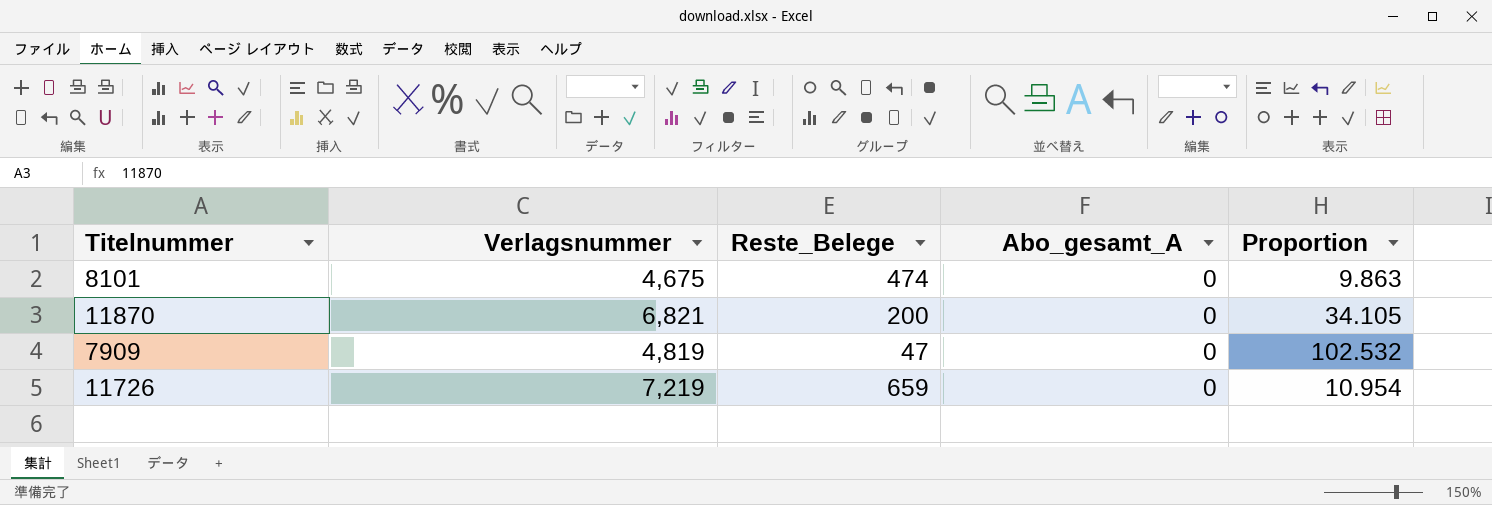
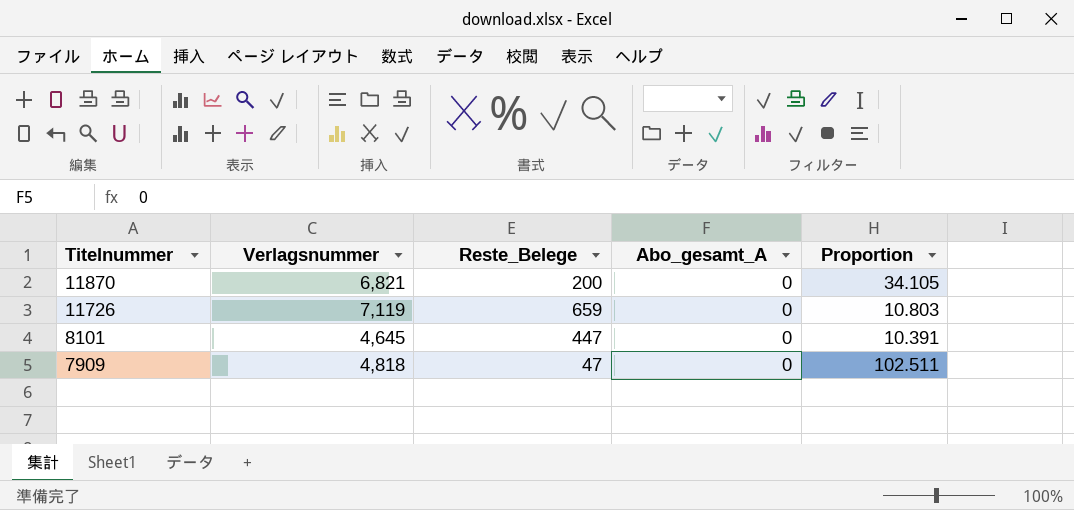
row order: none -> Titelnummer descending
11726 | Verlagsnummer: 7,219 -> 7,119
11726 | Proportion: 10.954 -> 10.803
8101 | Verlagsnummer: 4,675 -> 4,645
8101 | Reste_Belege: 474 -> 447
8101 | Proportion: 9.863 -> 10.391
7909 | Verlagsnummer: 4,819 -> 4,818
7909 | Proportion: 102.532 -> 102.511

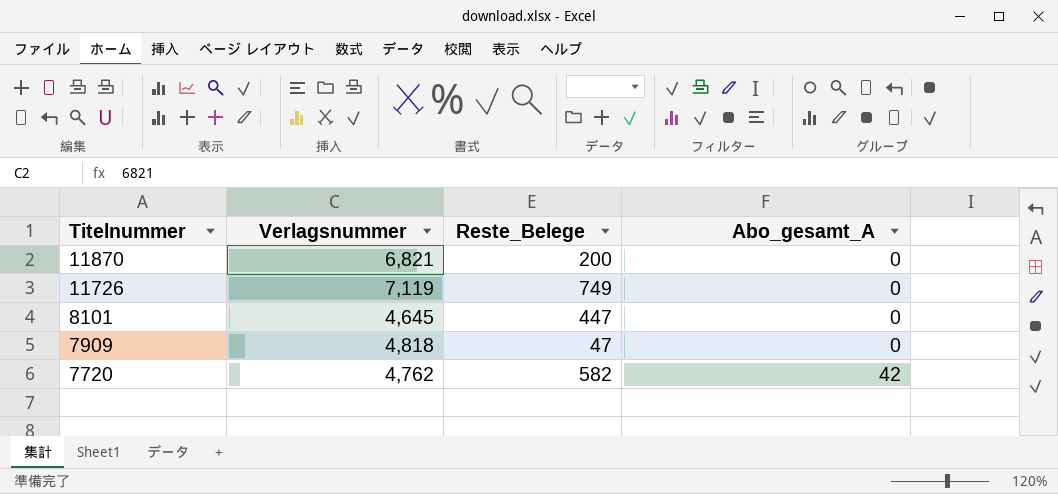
column Proportion | formula: [Verlagsnummer] / [Reste_Belege] -> none
11726 | Reste_Belege: 659 -> 749
row 7720: none -> 4,762 | 582 | 42

